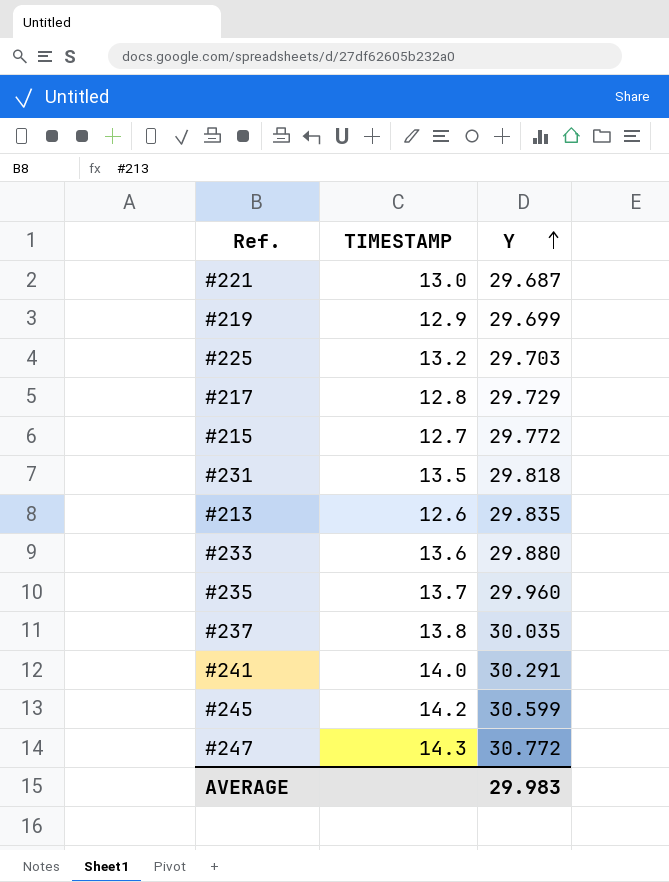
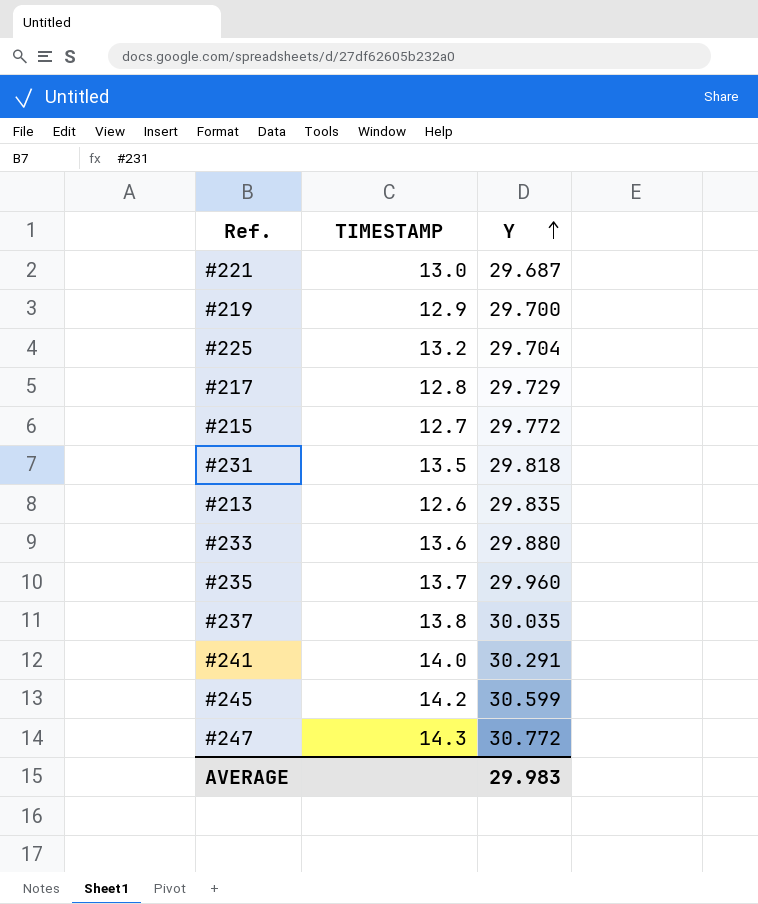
#219 | Y: 29.699 -> 29.700
#225 | Y: 29.703 -> 29.704

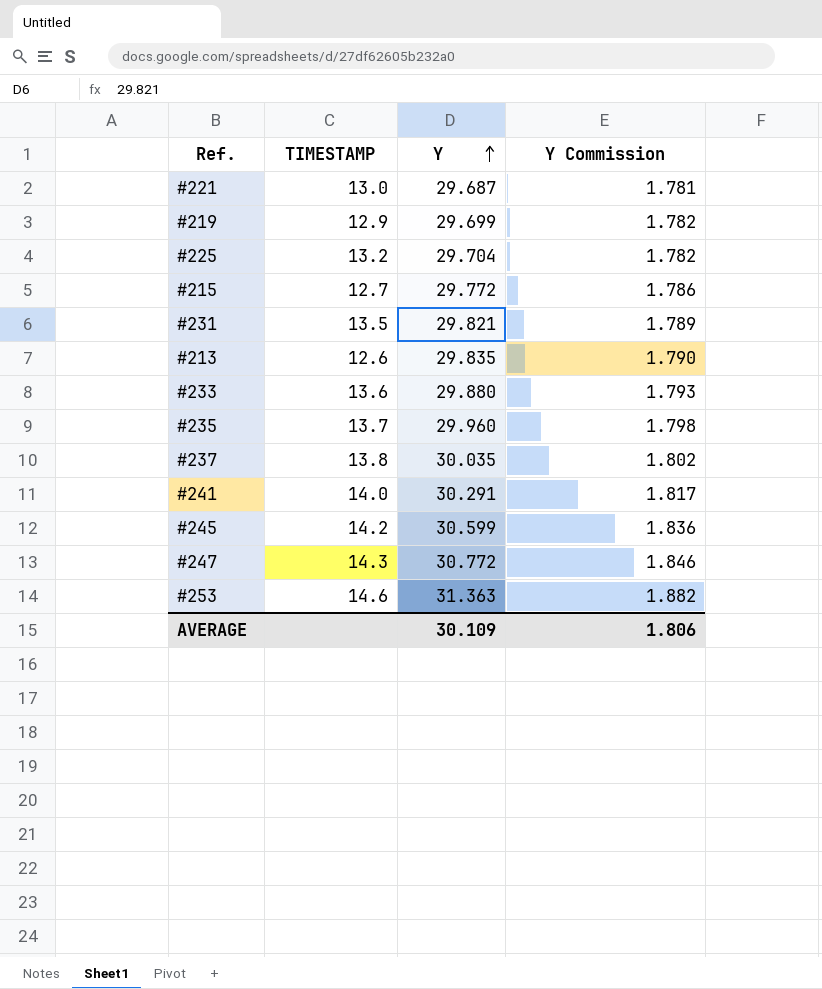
column Y Commission | formula: none -> [Y] * 0.06
row #217: 12.8 | 29.729 -> none
#219 | Y: 29.700 -> 29.699
#231 | Y: 29.818 -> 29.821
row #253: none -> 14.6 | 31.363 | 1.882
AVERAGE | Y: 29.983 -> 30.109

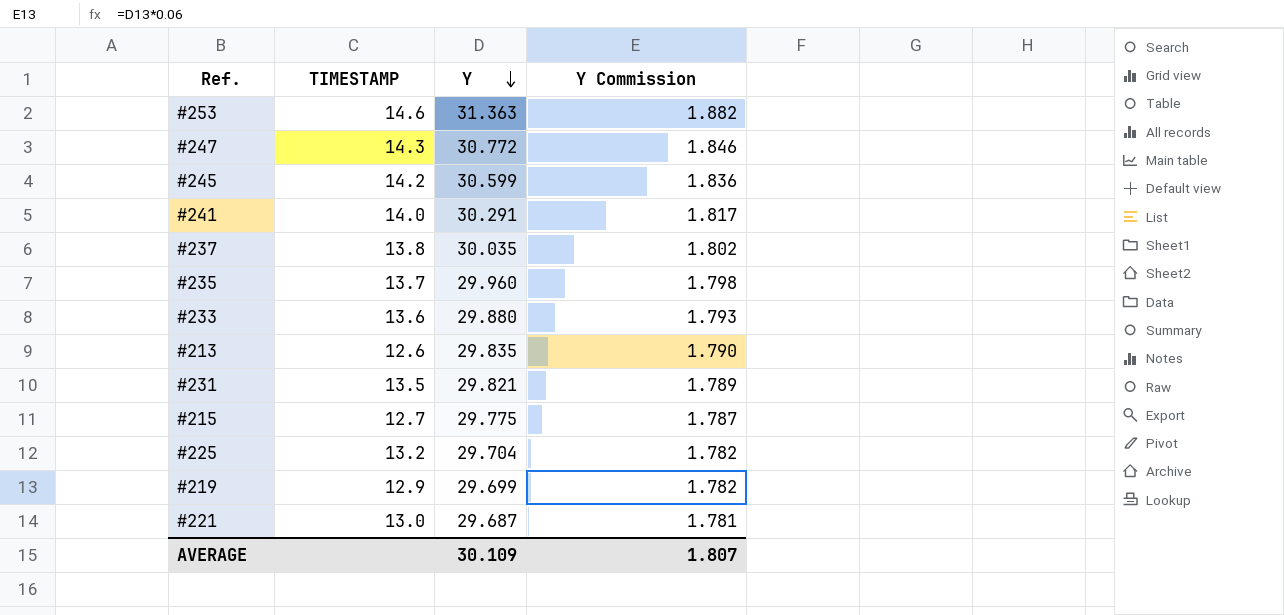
row order: Y ascending -> Y descending
#215 | Y: 29.772 -> 29.775
#215 | Y Commission: 1.786 -> 1.787
AVERAGE | Y Commission: 1.806 -> 1.807

